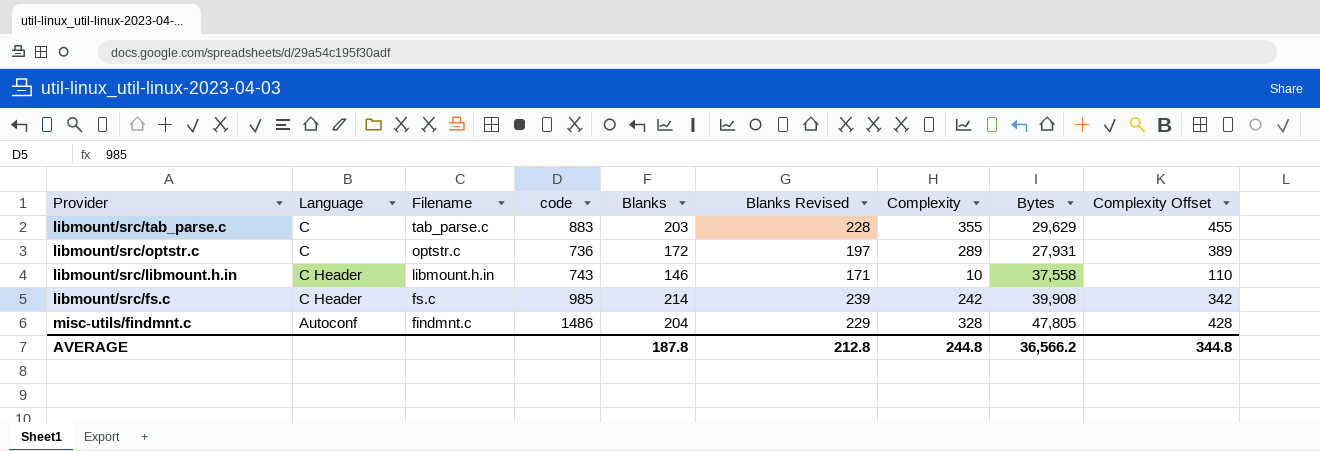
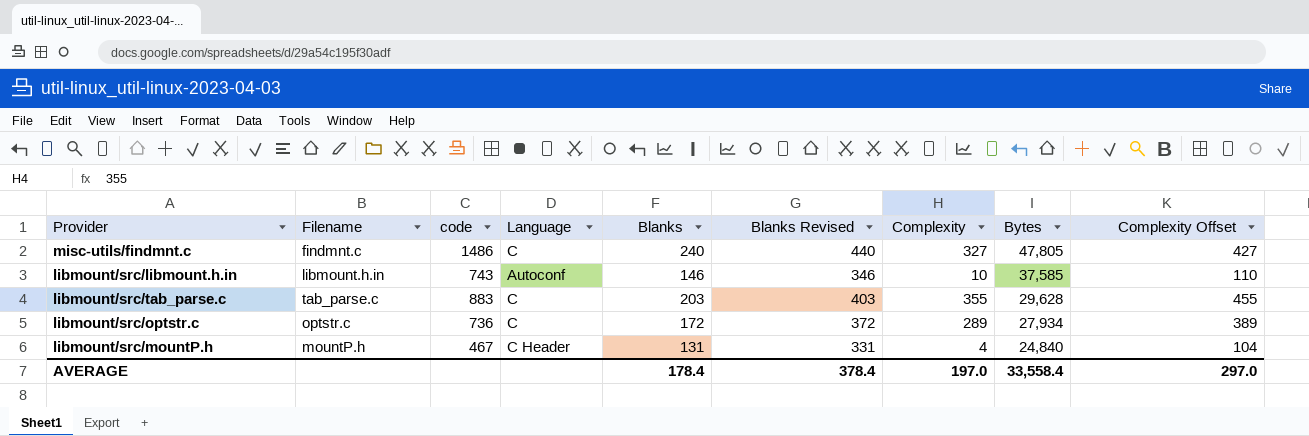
row order: Filename descending -> Bytes descending
column Language | position: 2 -> 4
column Blanks Revised | formula: [Blanks] + 25 -> [Blanks] + 200
row libmount/src/fs.c: C Header | fs.c | 985 | 214 | 239 | 242 | 39,908 | 342 -> none
misc-utils/findmnt.c | Language: Autoconf -> C
misc-utils/findmnt.c | Blanks: 204 -> 240
misc-utils/findmnt.c | Complexity: 328 -> 327
misc-utils/findmnt.c | Complexity Offset: 428 -> 427
libmount/src/libmount.h.in | Language: C Header -> Autoconf
libmount/src/libmount.h.in | Bytes: 37,558 -> 37,585
libmount/src/tab_parse.c | Bytes: 29,629 -> 29,628
libmount/src/optstr.c | Bytes: 27,931 -> 27,934
row libmount/src/mountP.h: none -> mountP.h | 467 | C Header | 131 | 331 | 4 | 24,840 | 104
AVERAGE | Blanks: 187.8 -> 178.4
AVERAGE | Blanks Revised: 212.8 -> 378.4
AVERAGE | Complexity: 244.8 -> 197.0
AVERAGE | Bytes: 36,566.2 -> 33,558.4
AVERAGE | Complexity Offset: 344.8 -> 297.0

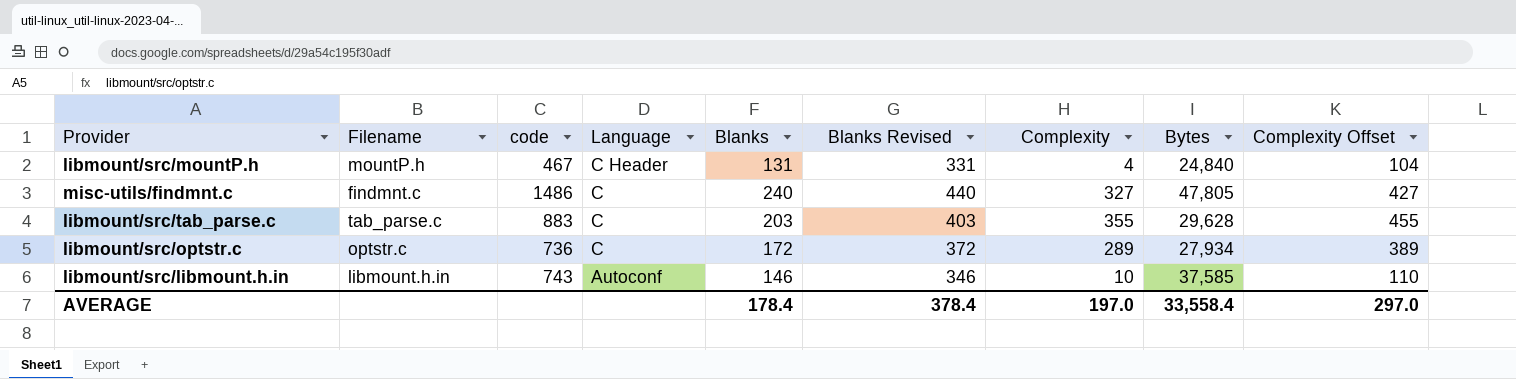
row order: Bytes descending -> Language descending

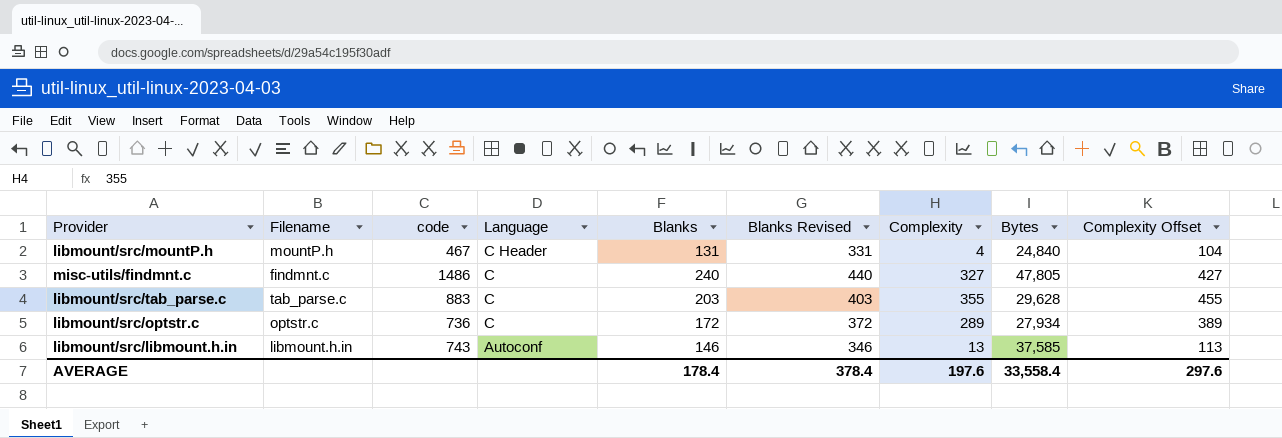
libmount/src/libmount.h.in | Complexity: 10 -> 13
libmount/src/libmount.h.in | Complexity Offset: 110 -> 113
AVERAGE | Complexity: 197.0 -> 197.6
AVERAGE | Complexity Offset: 297.0 -> 297.6

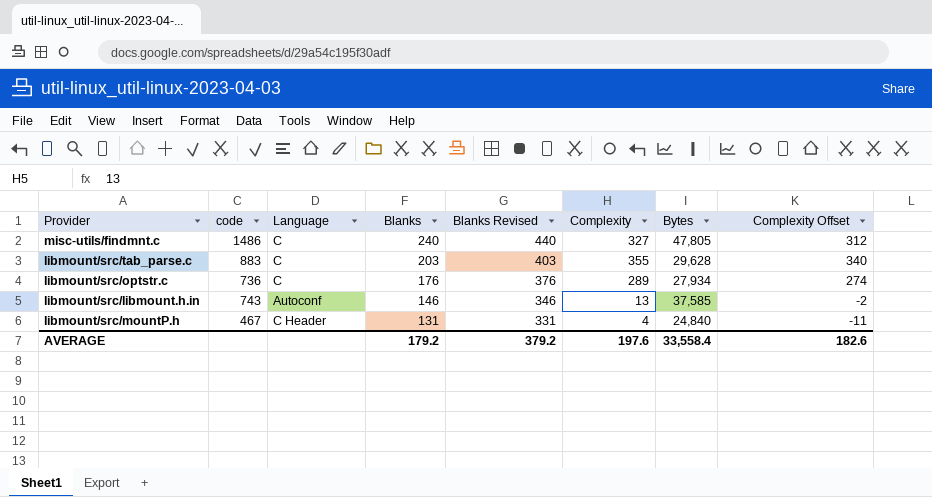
row order: Language descending -> Blanks descending
column Filename | position: 2 -> none
column Complexity Offset | formula: [Complexity] + 100 -> [Complexity] - 15
libmount/src/optstr.c | Blanks: 172 -> 176
libmount/src/optstr.c | Blanks Revised: 372 -> 376
AVERAGE | Blanks: 178.4 -> 179.2
AVERAGE | Blanks Revised: 378.4 -> 379.2
AVERAGE | Complexity Offset: 297.6 -> 182.6

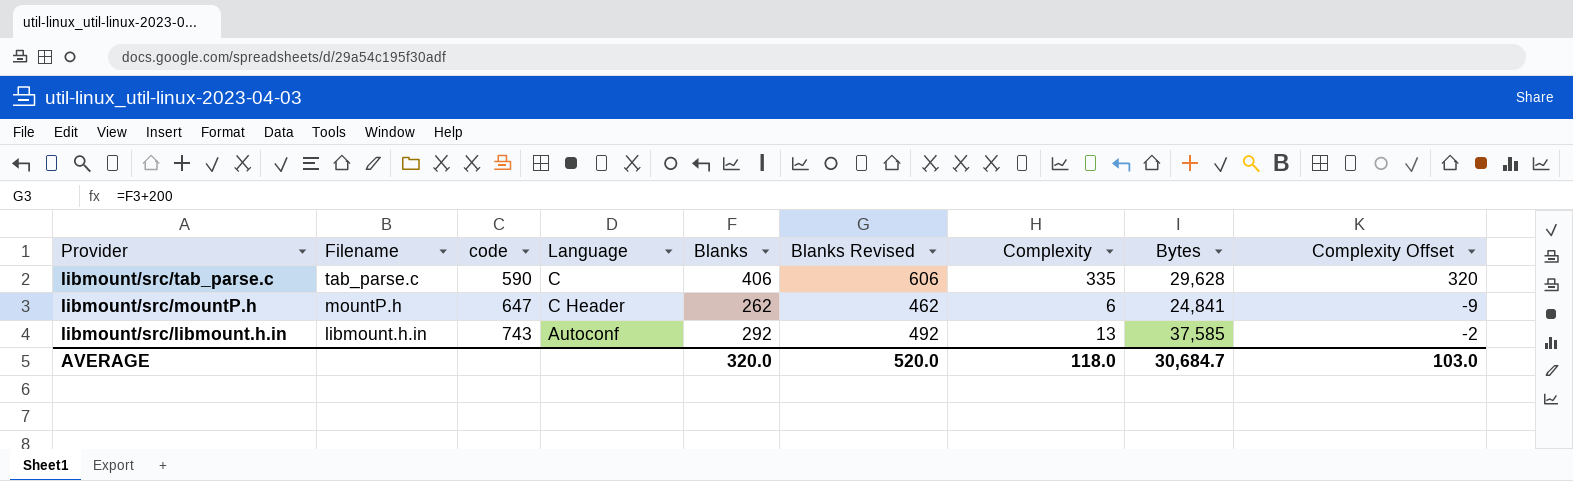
row order: Blanks descending -> Provider descending
column Filename | position: none -> 2
row misc-utils/findmnt.c: 1486 | C | 240 | 440 | 327 | 47,805 | 312 -> none
row libmount/src/optstr.c: 736 | C | 176 | 376 | 289 | 27,934 | 274 -> none
libmount/src/tab_parse.c | code: 883 -> 590
libmount/src/tab_parse.c | Blanks: 203 -> 406
libmount/src/tab_parse.c | Blanks Revised: 403 -> 606
libmount/src/tab_parse.c | Complexity: 355 -> 335
libmount/src/tab_parse.c | Complexity Offset: 340 -> 320
libmount/src/mountP.h | code: 467 -> 647
libmount/src/mountP.h | Blanks: 131 -> 262
libmount/src/mountP.h | Blanks Revised: 331 -> 462
libmount/src/mountP.h | Complexity: 4 -> 6
libmount/src/mountP.h | Bytes: 24,840 -> 24,841
libmount/src/mountP.h | Complexity Offset: -11 -> -9
libmount/src/libmount.h.in | Blanks: 146 -> 292
libmount/src/libmount.h.in | Blanks Revised: 346 -> 492
AVERAGE | Blanks: 179.2 -> 320.0
AVERAGE | Blanks Revised: 379.2 -> 520.0
AVERAGE | Complexity: 197.6 -> 118.0
AVERAGE | Bytes: 33,558.4 -> 30,684.7
AVERAGE | Complexity Offset: 182.6 -> 103.0

